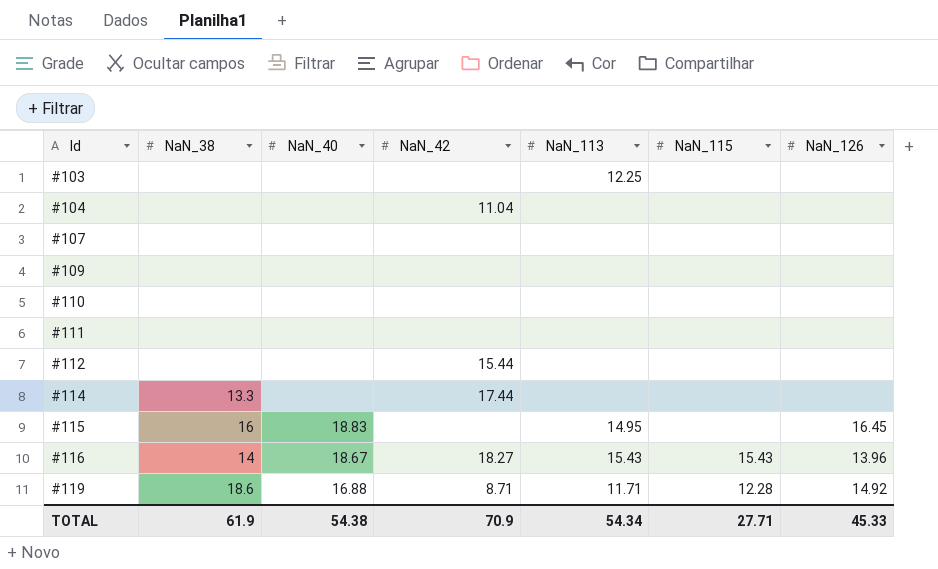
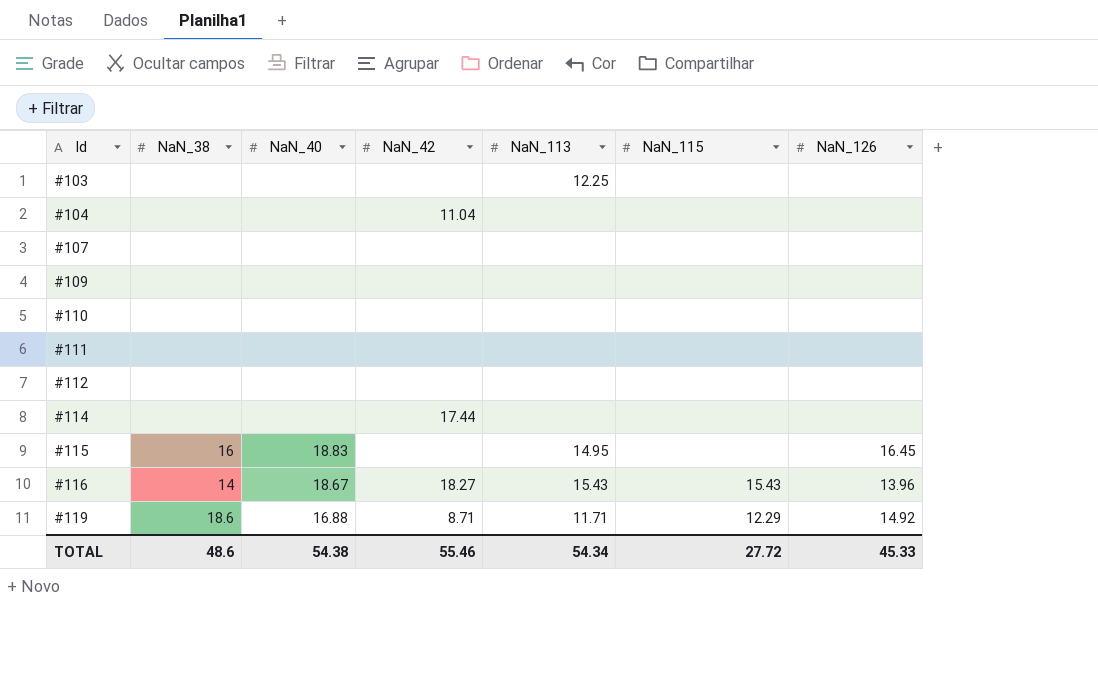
#112 | NaN_42: 15.44 -> none
#114 | NaN_38: 13.3 -> none
#119 | NaN_115: 12.28 -> 12.29
TOTAL | NaN_38: 61.9 -> 48.6
TOTAL | NaN_42: 70.9 -> 55.46
TOTAL | NaN_115: 27.71 -> 27.72

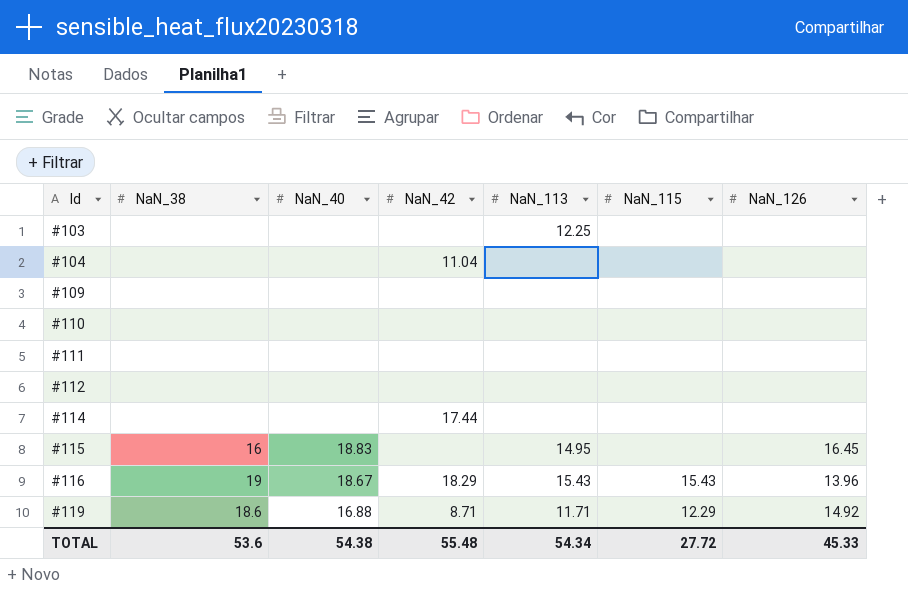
row #107: none | none | none | none | none | none -> none
#116 | NaN_38: 14 -> 19
#116 | NaN_42: 18.27 -> 18.29
TOTAL | NaN_38: 48.6 -> 53.6
TOTAL | NaN_42: 55.46 -> 55.48

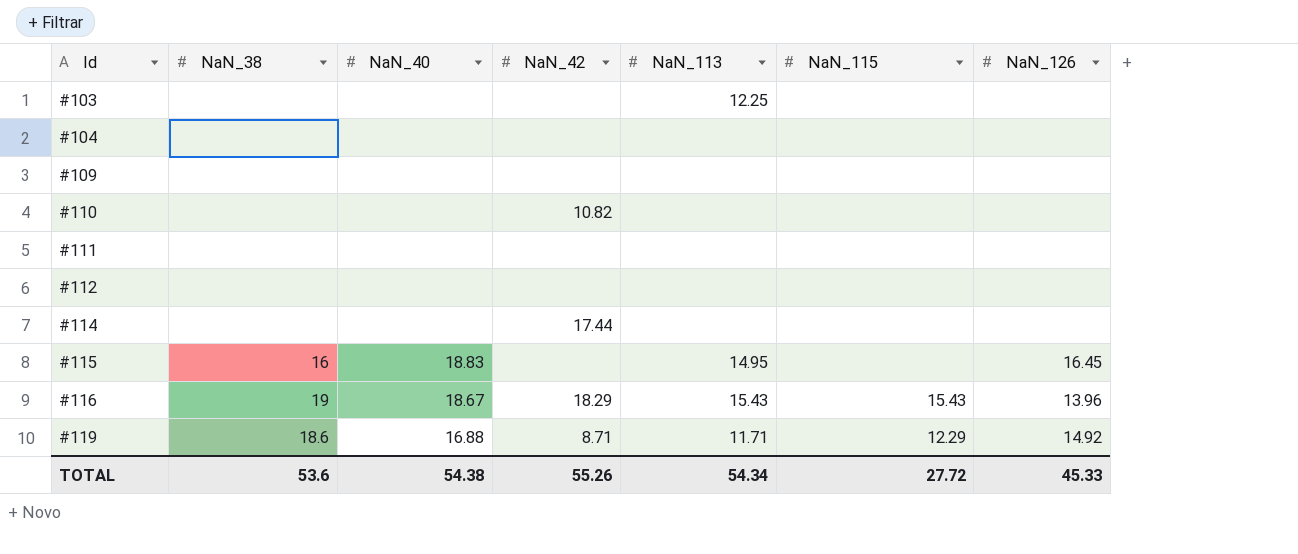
#104 | NaN_42: 11.04 -> none
#110 | NaN_42: none -> 10.82
TOTAL | NaN_42: 55.48 -> 55.26

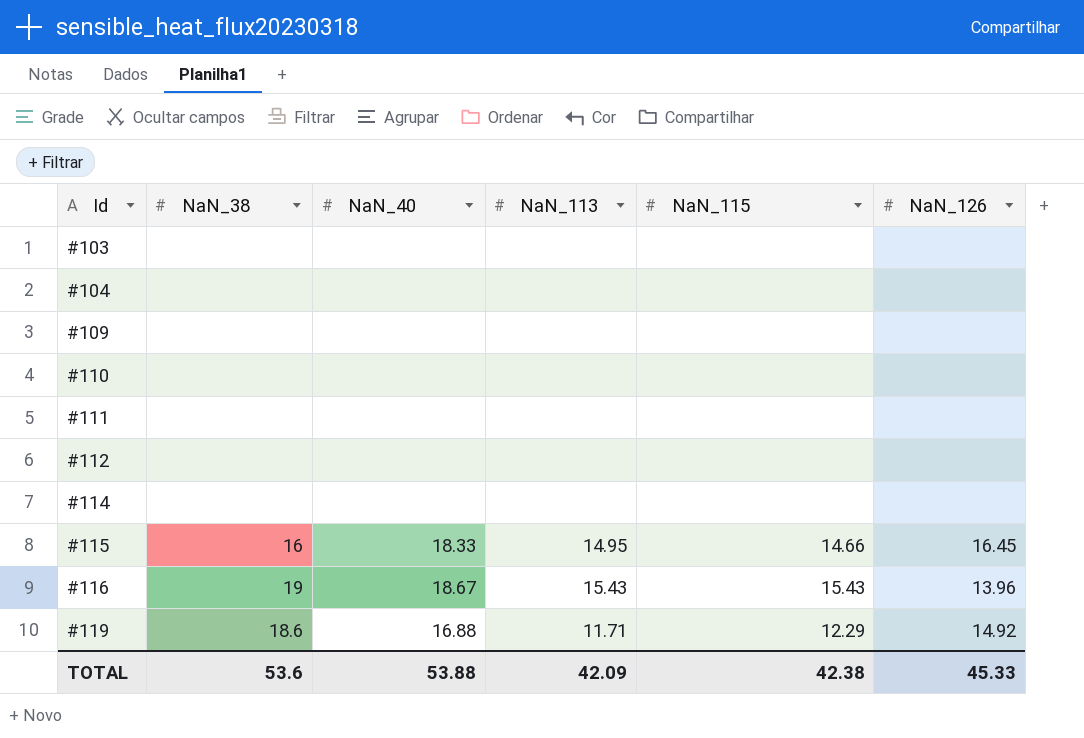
column NaN_42 | position: 4 -> none
#103 | NaN_113: 12.25 -> none
#115 | NaN_40: 18.83 -> 18.33
#115 | NaN_115: none -> 14.66
TOTAL | NaN_40: 54.38 -> 53.88
TOTAL | NaN_113: 54.34 -> 42.09
TOTAL | NaN_115: 27.72 -> 42.38

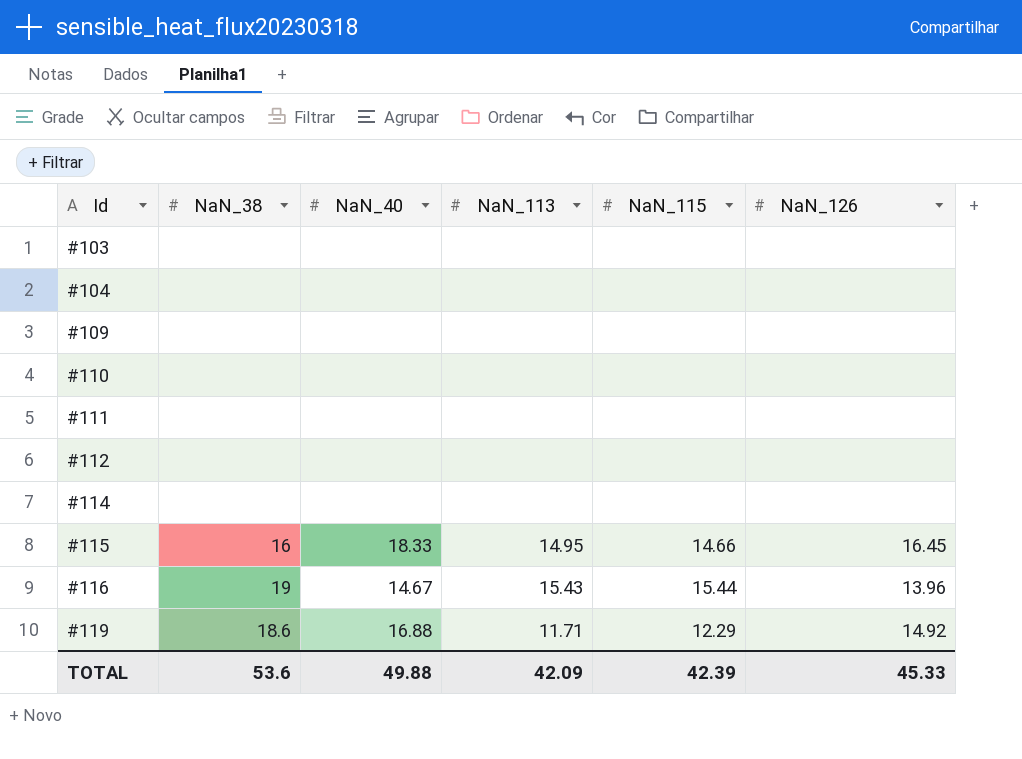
#116 | NaN_40: 18.67 -> 14.67
#116 | NaN_115: 15.43 -> 15.44
TOTAL | NaN_40: 53.88 -> 49.88
TOTAL | NaN_115: 42.38 -> 42.39

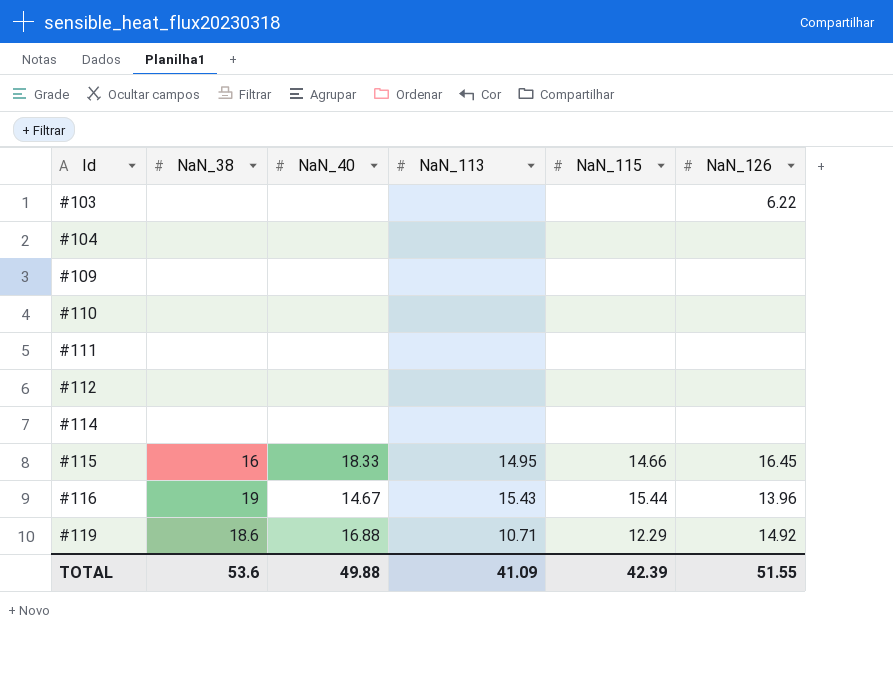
#103 | NaN_126: none -> 6.22
#119 | NaN_113: 11.71 -> 10.71
TOTAL | NaN_113: 42.09 -> 41.09
TOTAL | NaN_126: 45.33 -> 51.55

